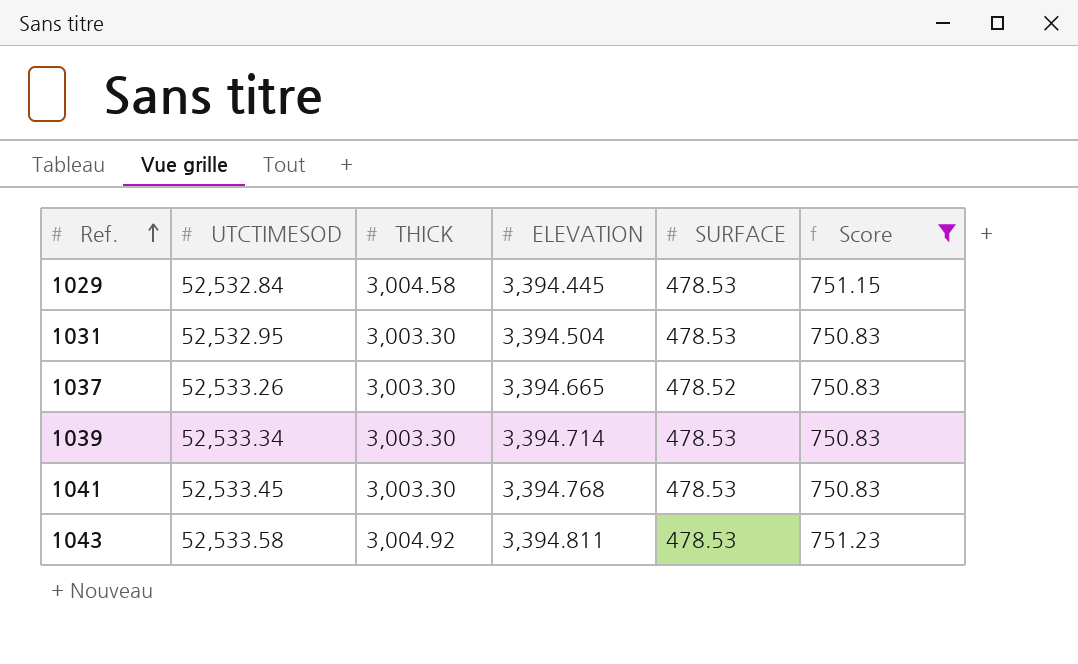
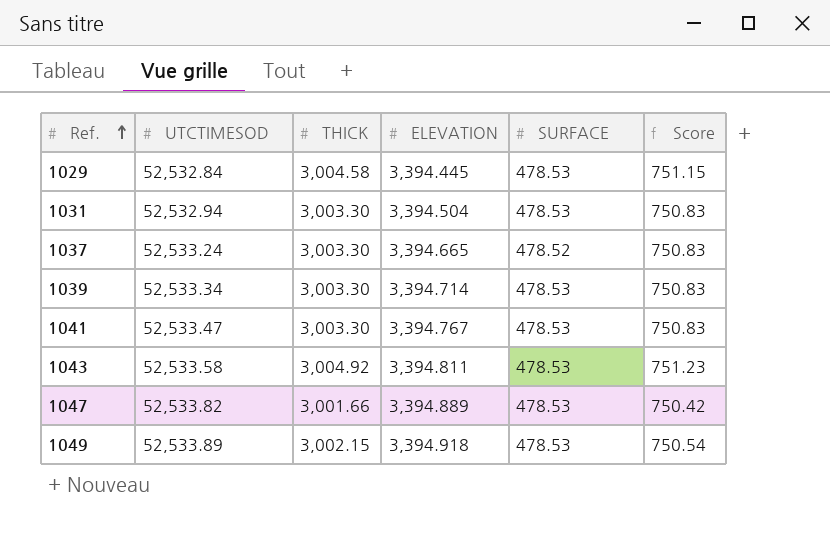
filter: Score >= 750.83 -> none
1031 | UTCTIMESOD: 52,532.95 -> 52,532.94
1037 | UTCTIMESOD: 52,533.26 -> 52,533.24
1041 | UTCTIMESOD: 52,533.45 -> 52,533.47
1041 | ELEVATION: 3,394.768 -> 3,394.767

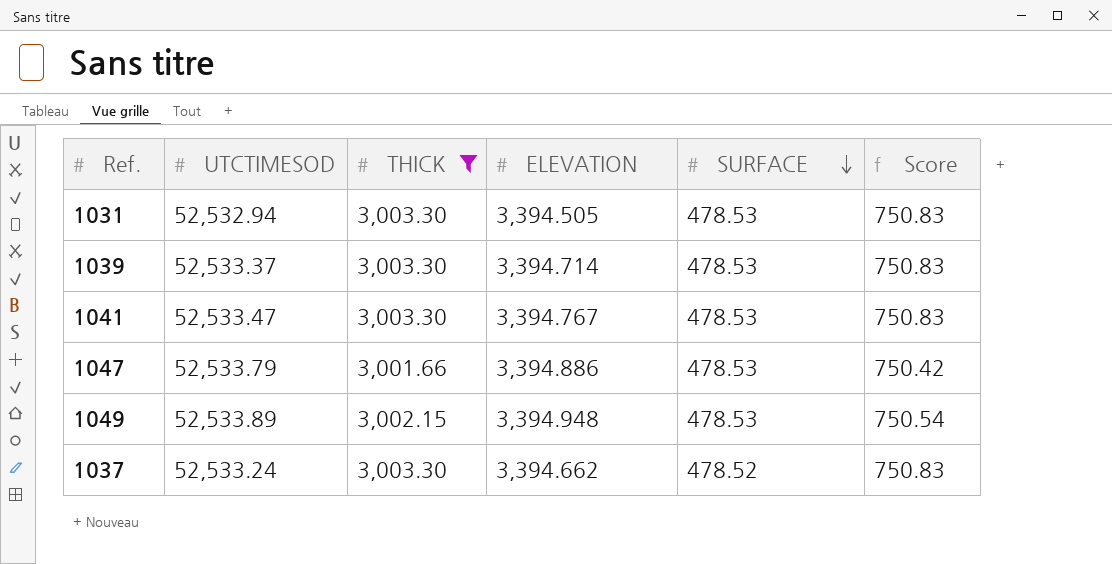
filter: none -> THICK <= 3,003.30
row order: Ref. ascending -> SURFACE descending
1031 | ELEVATION: 3,394.504 -> 3,394.505
1039 | UTCTIMESOD: 52,533.34 -> 52,533.37
1047 | UTCTIMESOD: 52,533.82 -> 52,533.79
1047 | ELEVATION: 3,394.889 -> 3,394.886
1049 | ELEVATION: 3,394.918 -> 3,394.948
1037 | ELEVATION: 3,394.665 -> 3,394.662

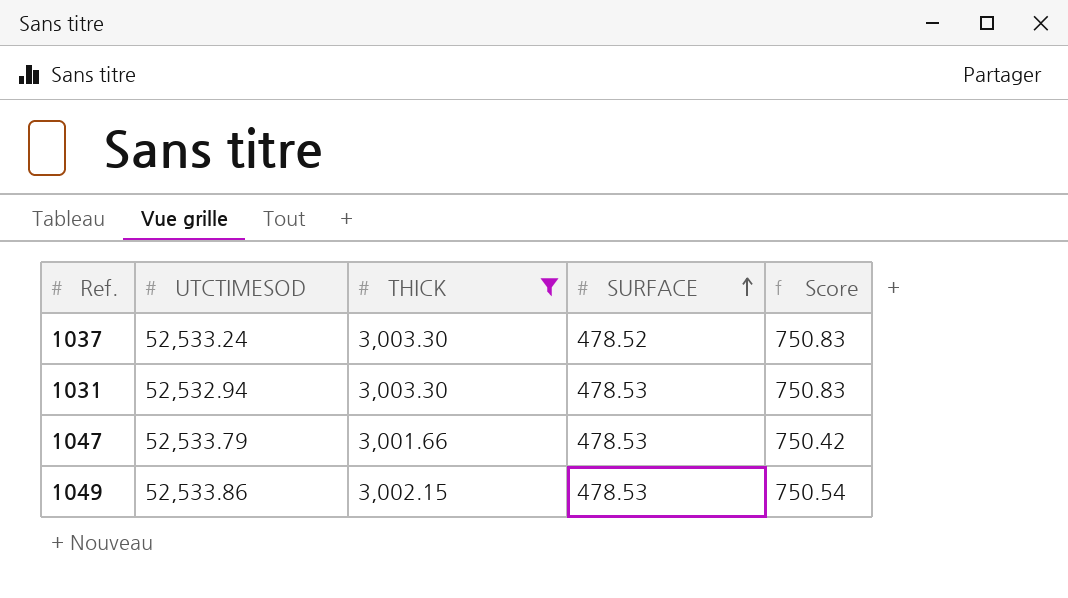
row order: SURFACE descending -> SURFACE ascending
column ELEVATION | position: 4 -> none
row 1039: 52,533.37 | 3,003.30 | 3,394.714 | 478.53 | 750.83 -> none
row 1041: 52,533.47 | 3,003.30 | 3,394.767 | 478.53 | 750.83 -> none
1049 | UTCTIMESOD: 52,533.89 -> 52,533.86

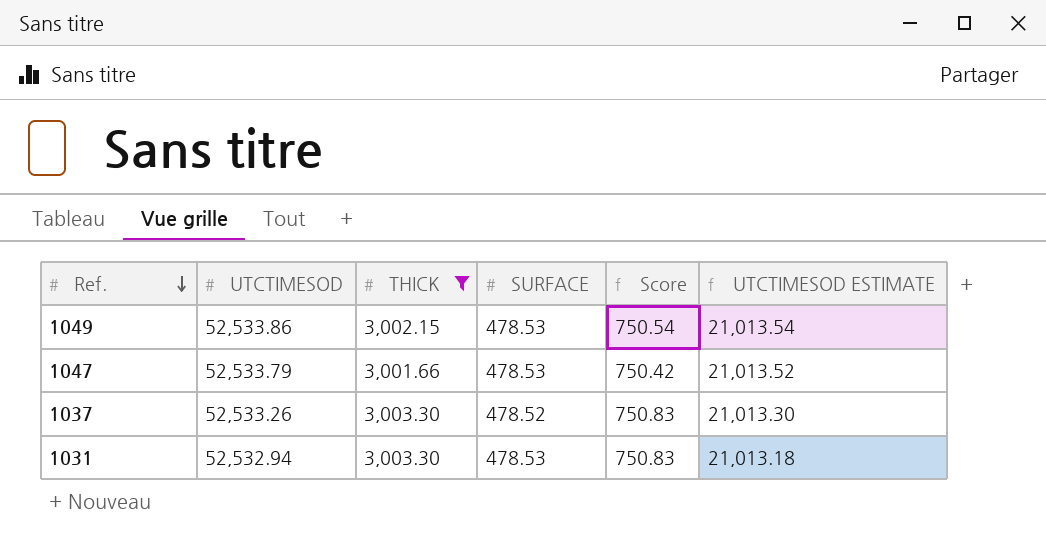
row order: SURFACE ascending -> Ref. descending
column UTCTIMESOD ESTIMATE | formula: none -> [UTCTIMESOD] * 0.4
1037 | UTCTIMESOD: 52,533.24 -> 52,533.26

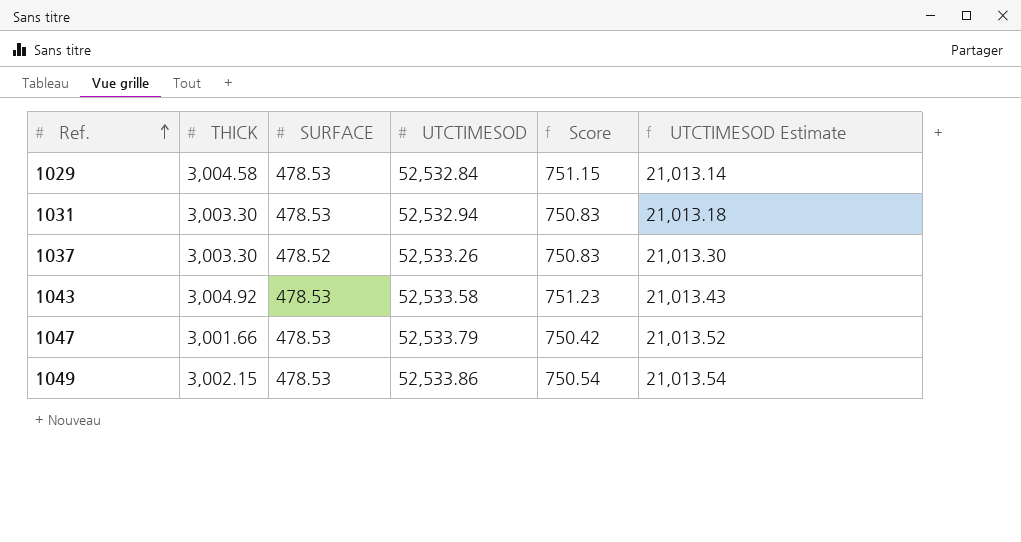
filter: THICK <= 3,003.30 -> none
row order: Ref. descending -> Ref. ascending
column UTCTIMESOD | position: 2 -> 4
column name: UTCTIMESOD ESTIMATE -> UTCTIMESOD Estimate

